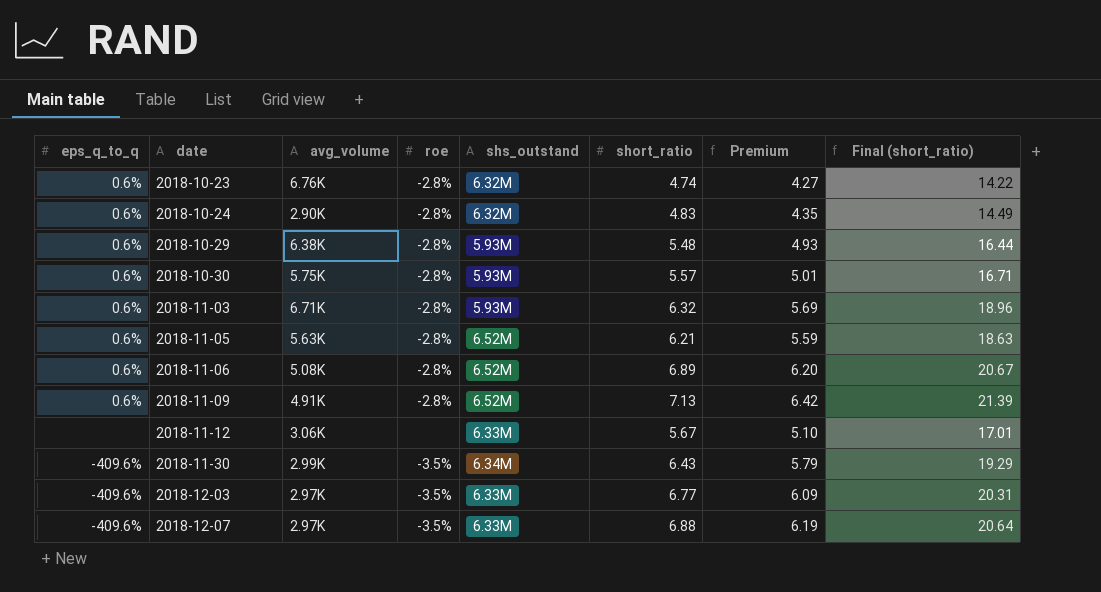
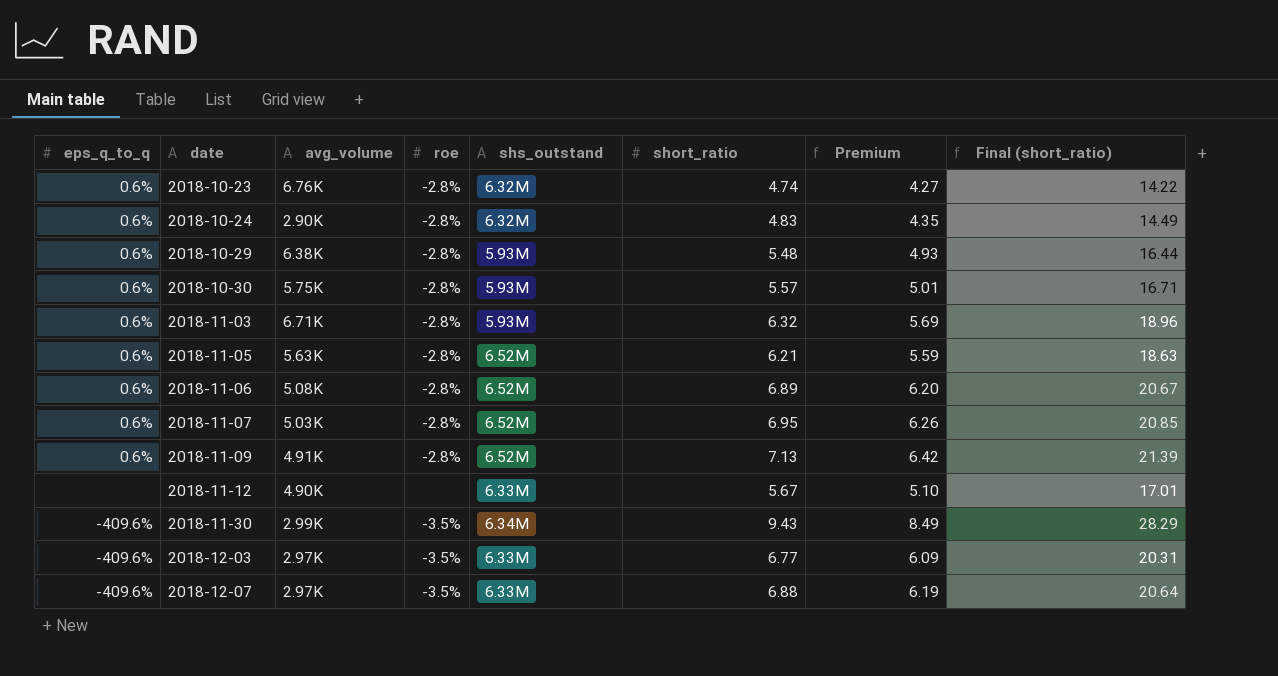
row 2018-11-07: none -> 0.6% | 5.03K | -2.8% | 6.52M | 6.95 | 6.26 | 20.85
2018-11-12 | avg_volume: 3.06K -> 4.90K
2018-11-30 | short_ratio: 6.43 -> 9.43
2018-11-30 | Premium: 5.79 -> 8.49
2018-11-30 | Final (short_ratio): 19.29 -> 28.29

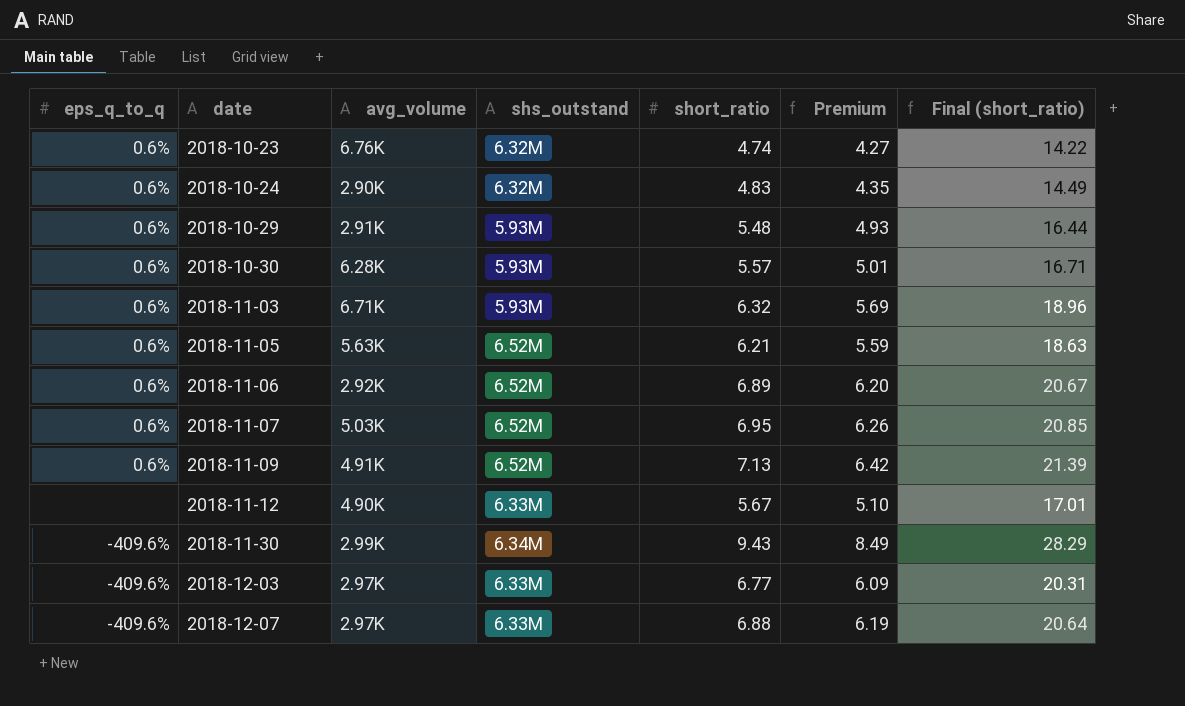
column roe | position: 4 -> none
2018-10-29 | avg_volume: 6.38K -> 2.91K
2018-10-30 | avg_volume: 5.75K -> 6.28K
2018-11-06 | avg_volume: 5.08K -> 2.92K

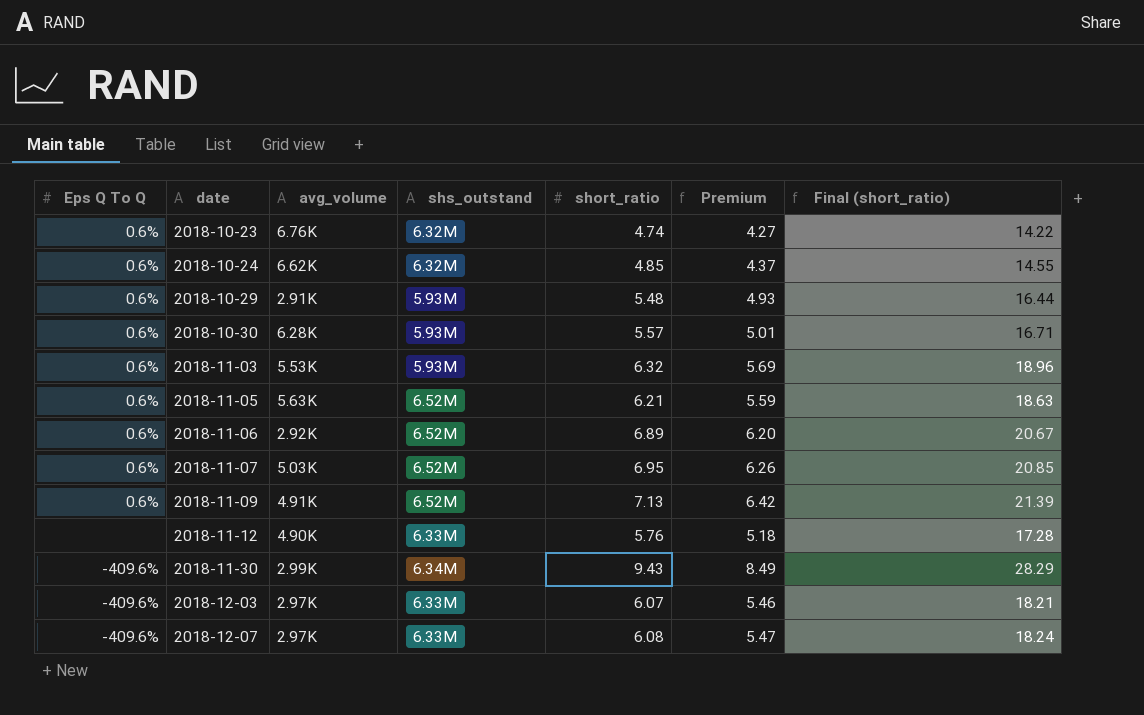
column name: eps_q_to_q -> Eps Q To Q
2018-10-24 | avg_volume: 2.90K -> 6.62K
2018-10-24 | short_ratio: 4.83 -> 4.85
2018-10-24 | Premium: 4.35 -> 4.37
2018-10-24 | Final (short_ratio): 14.49 -> 14.55
2018-11-03 | avg_volume: 6.71K -> 5.53K
2018-11-12 | short_ratio: 5.67 -> 5.76
2018-11-12 | Premium: 5.10 -> 5.18
2018-11-12 | Final (short_ratio): 17.01 -> 17.28
2018-12-03 | short_ratio: 6.77 -> 6.07
2018-12-03 | Premium: 6.09 -> 5.46
2018-12-03 | Final (short_ratio): 20.31 -> 18.21
2018-12-07 | short_ratio: 6.88 -> 6.08
2018-12-07 | Premium: 6.19 -> 5.47
2018-12-07 | Final (short_ratio): 20.64 -> 18.24

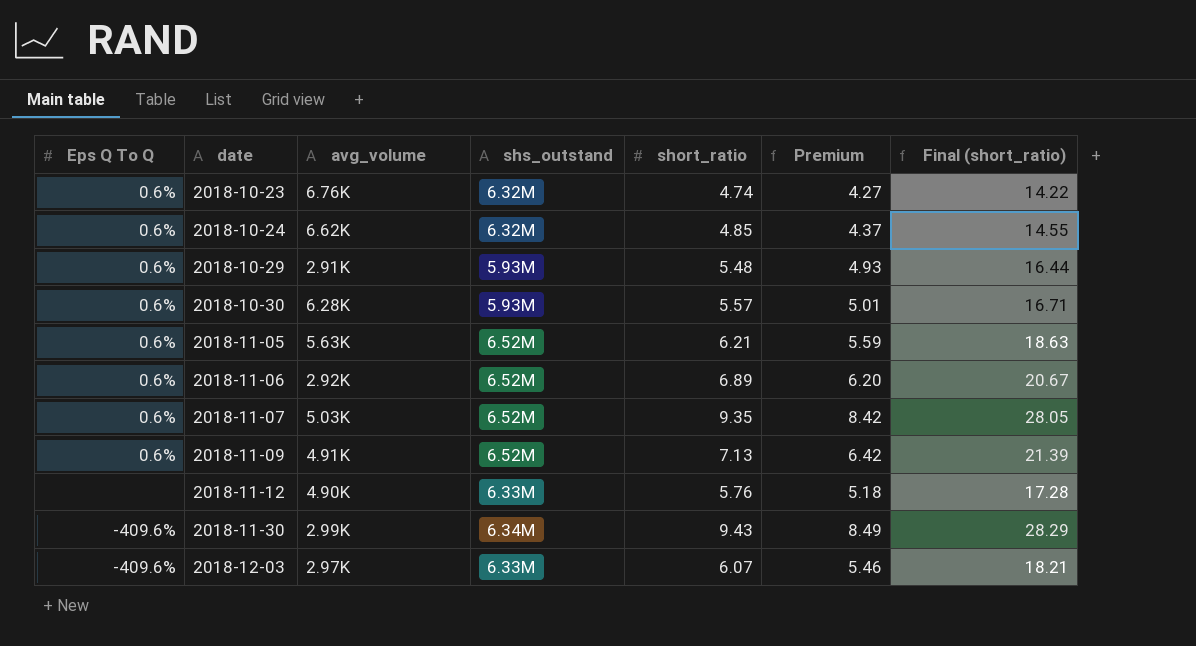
row 2018-11-03: 0.6% | 5.53K | 5.93M | 6.32 | 5.69 | 18.96 -> none
row 2018-12-07: -409.6% | 2.97K | 6.33M | 6.08 | 5.47 | 18.24 -> none
2018-11-07 | short_ratio: 6.95 -> 9.35
2018-11-07 | Premium: 6.26 -> 8.42
2018-11-07 | Final (short_ratio): 20.85 -> 28.05

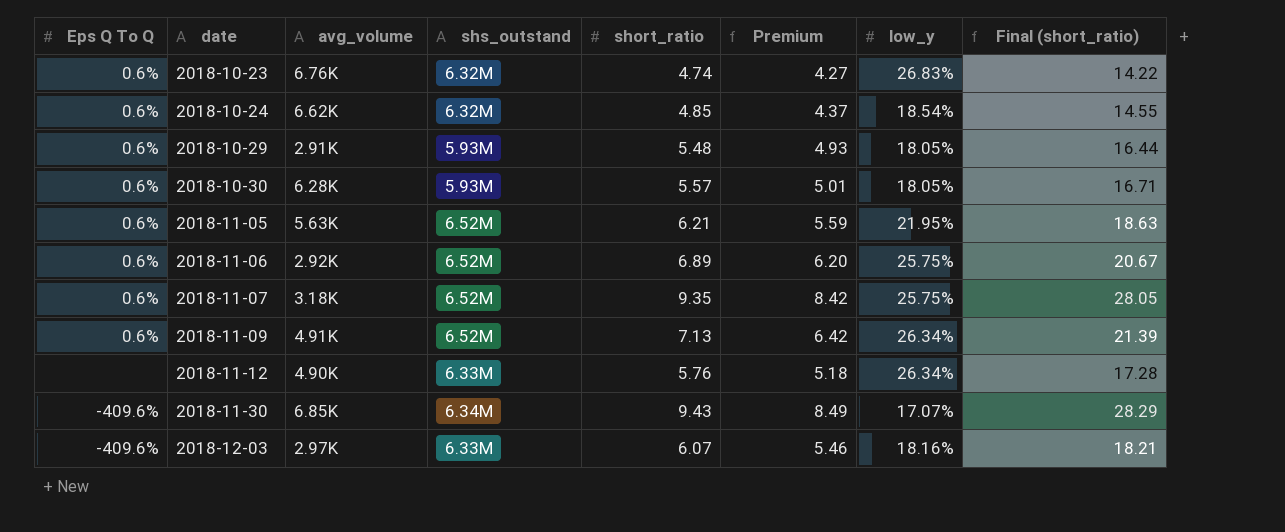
column low_y | position: none -> 7
2018-11-07 | avg_volume: 5.03K -> 3.18K
2018-11-30 | avg_volume: 2.99K -> 6.85K

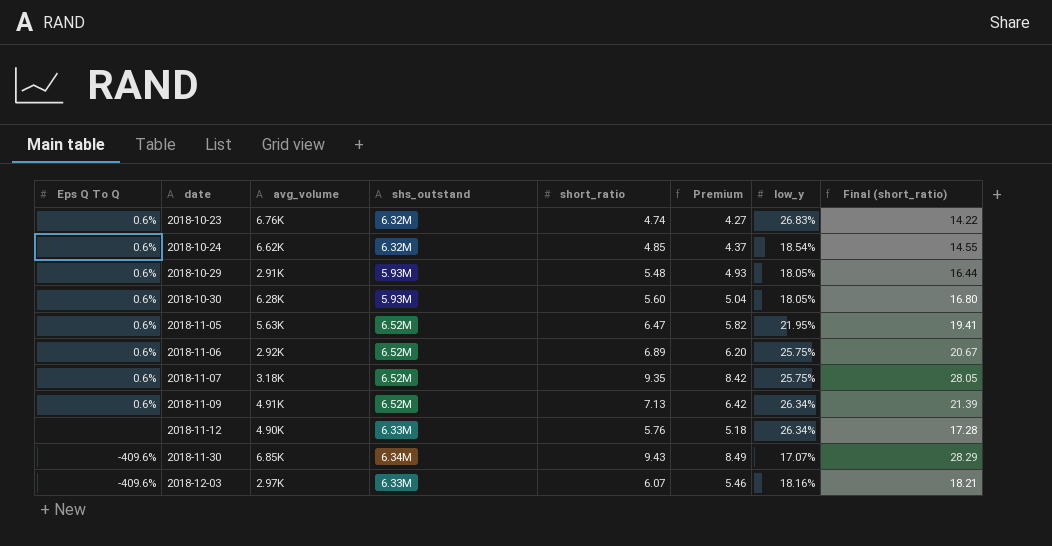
2018-10-30 | short_ratio: 5.57 -> 5.60
2018-10-30 | Premium: 5.01 -> 5.04
2018-10-30 | Final (short_ratio): 16.71 -> 16.80
2018-11-05 | short_ratio: 6.21 -> 6.47
2018-11-05 | Premium: 5.59 -> 5.82
2018-11-05 | Final (short_ratio): 18.63 -> 19.41

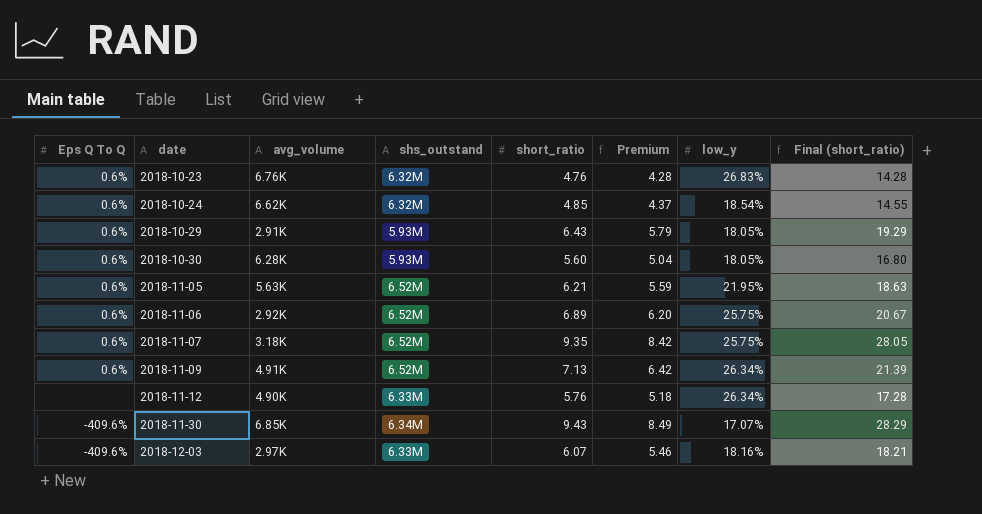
2018-10-23 | short_ratio: 4.74 -> 4.76
2018-10-23 | Premium: 4.27 -> 4.28
2018-10-23 | Final (short_ratio): 14.22 -> 14.28
2018-10-29 | short_ratio: 5.48 -> 6.43
2018-10-29 | Premium: 4.93 -> 5.79
2018-10-29 | Final (short_ratio): 16.44 -> 19.29
2018-11-05 | short_ratio: 6.47 -> 6.21
2018-11-05 | Premium: 5.82 -> 5.59
2018-11-05 | Final (short_ratio): 19.41 -> 18.63

